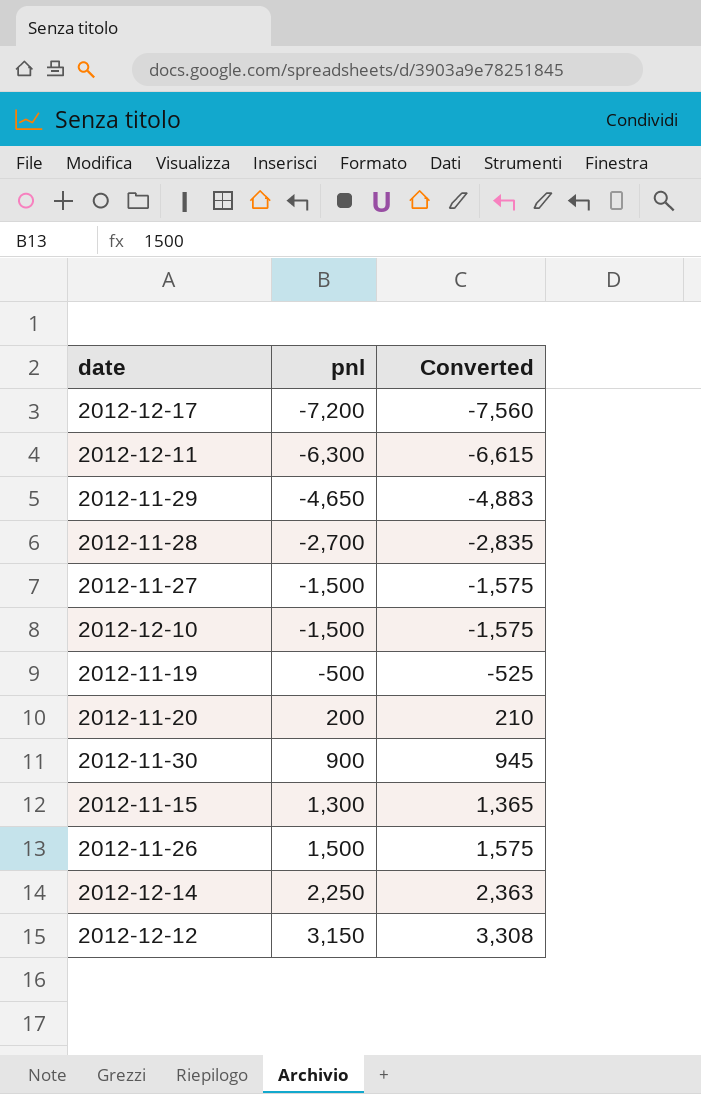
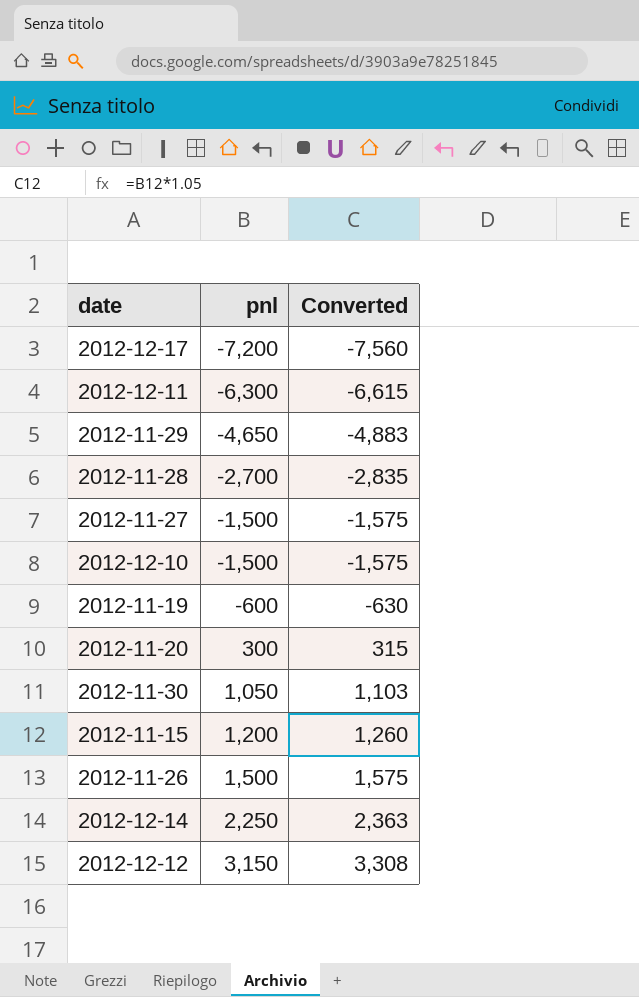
2012-11-19 | pnl: -500 -> -600
2012-11-19 | Converted: -525 -> -630
2012-11-20 | pnl: 200 -> 300
2012-11-20 | Converted: 210 -> 315
2012-11-30 | pnl: 900 -> 1,050
2012-11-30 | Converted: 945 -> 1,103
2012-11-15 | pnl: 1,300 -> 1,200
2012-11-15 | Converted: 1,365 -> 1,260

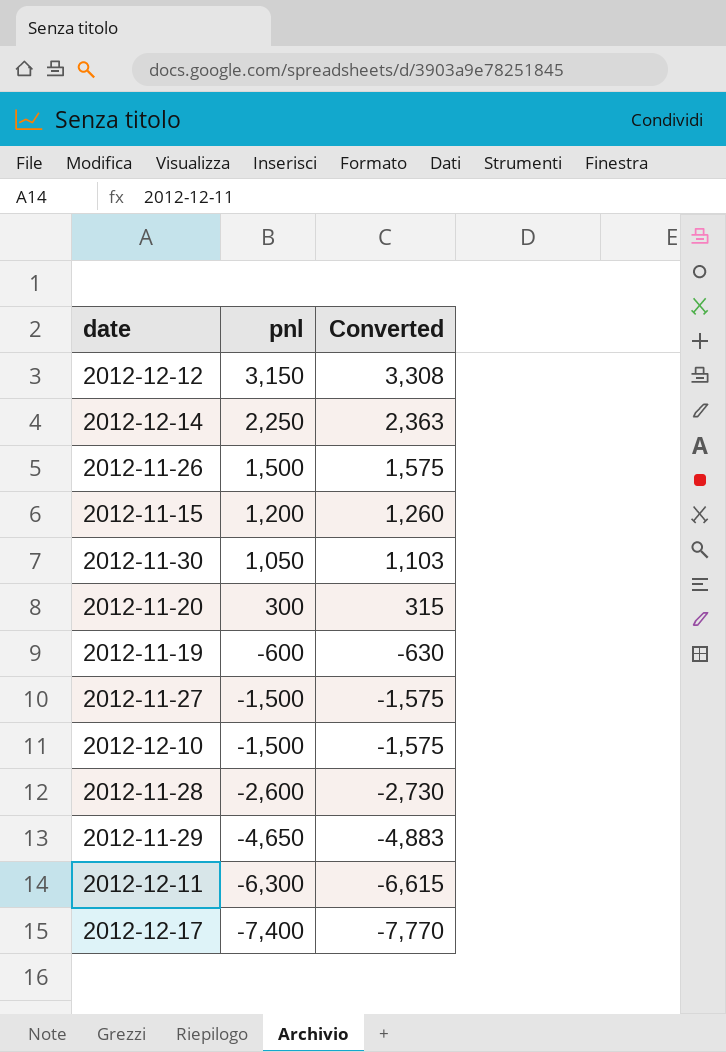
row order: pnl ascending -> pnl descending
2012-11-28 | pnl: -2,700 -> -2,600
2012-11-28 | Converted: -2,835 -> -2,730
2012-12-17 | pnl: -7,200 -> -7,400
2012-12-17 | Converted: -7,560 -> -7,770

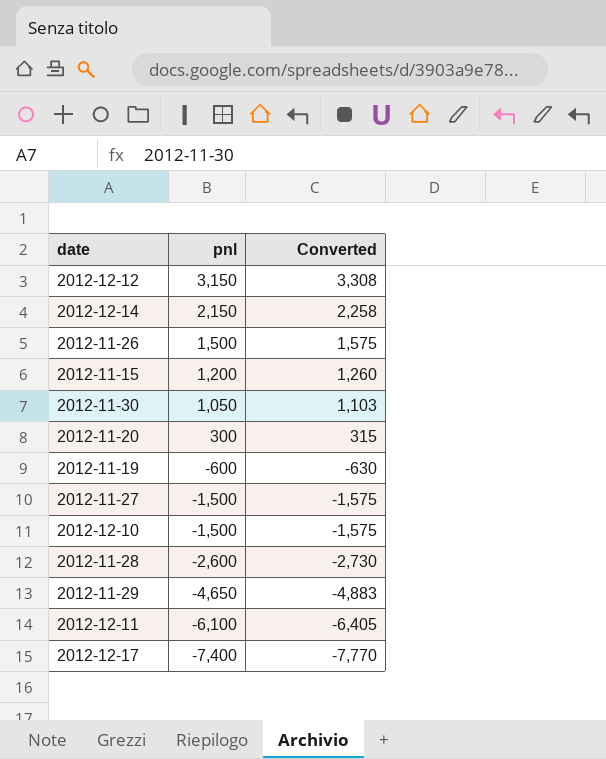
2012-12-14 | pnl: 2,250 -> 2,150
2012-12-14 | Converted: 2,363 -> 2,258
2012-12-11 | pnl: -6,300 -> -6,100
2012-12-11 | Converted: -6,615 -> -6,405

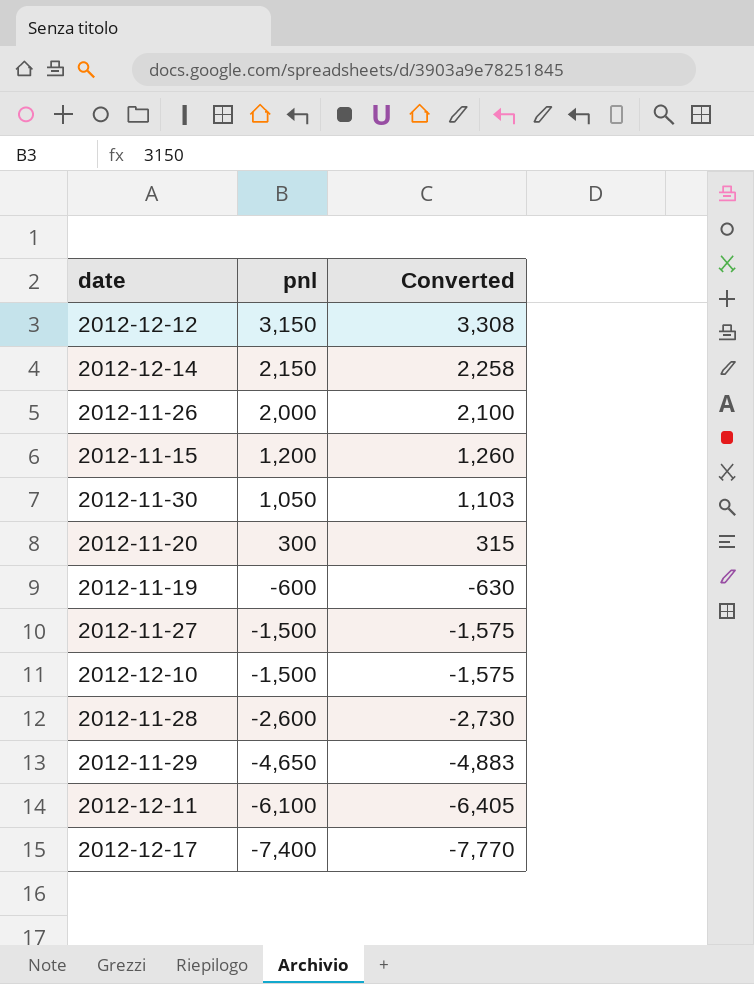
2012-11-26 | pnl: 1,500 -> 2,000
2012-11-26 | Converted: 1,575 -> 2,100

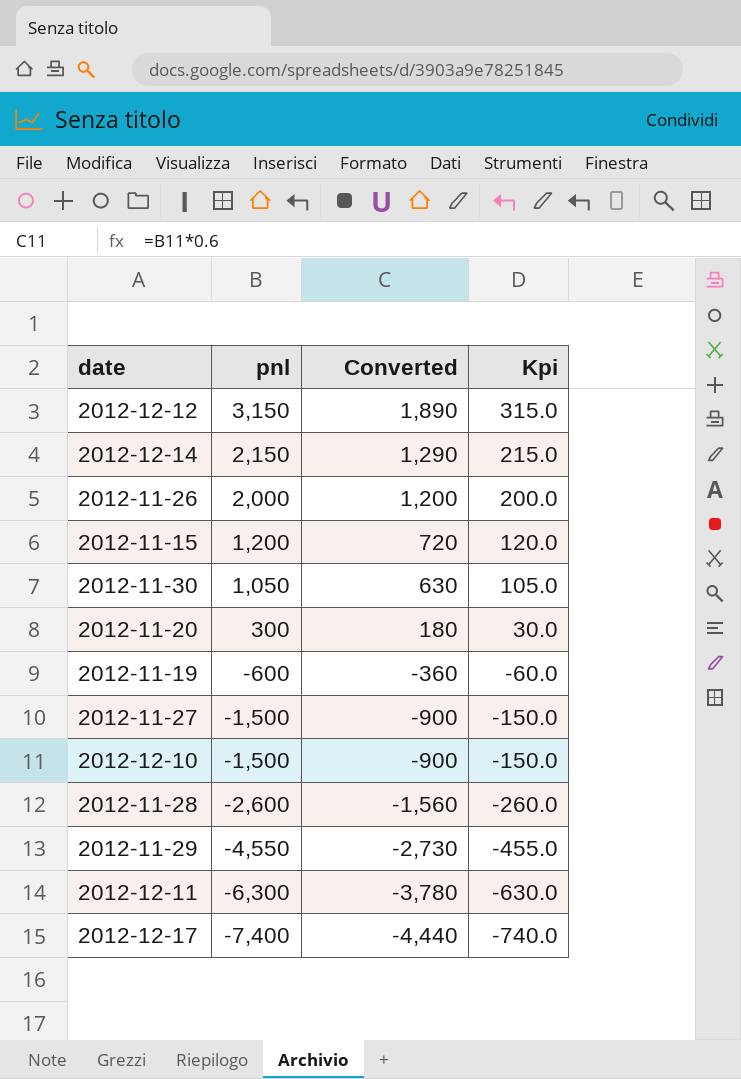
column Converted | formula: [pnl] * 1.05 -> [pnl] * 0.6
column Kpi | formula: none -> [pnl] * 0.1
2012-11-29 | pnl: -4,650 -> -4,550
2012-12-11 | pnl: -6,100 -> -6,300

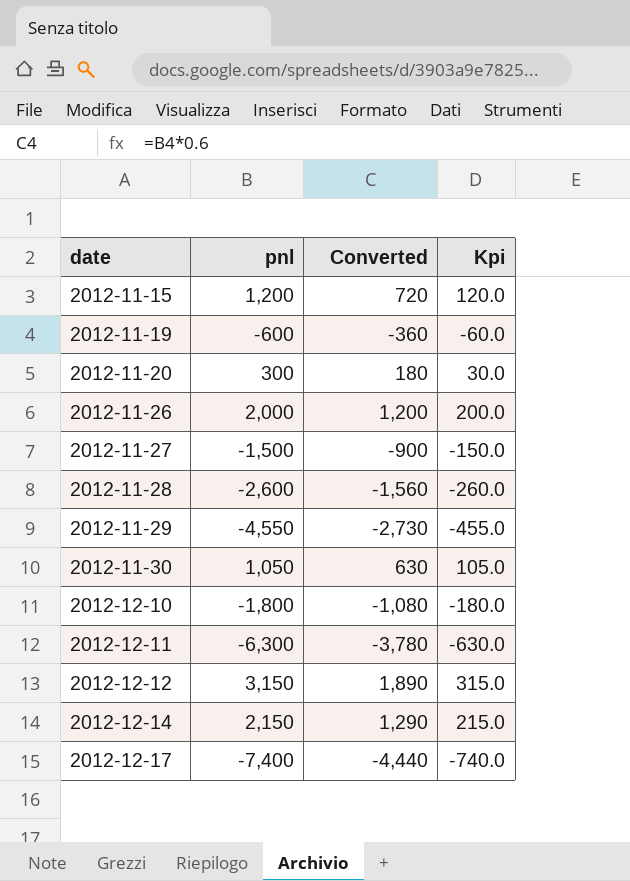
row order: pnl descending -> date ascending
2012-12-10 | pnl: -1,500 -> -1,800
2012-12-10 | Converted: -900 -> -1,080
2012-12-10 | Kpi: -150.0 -> -180.0

